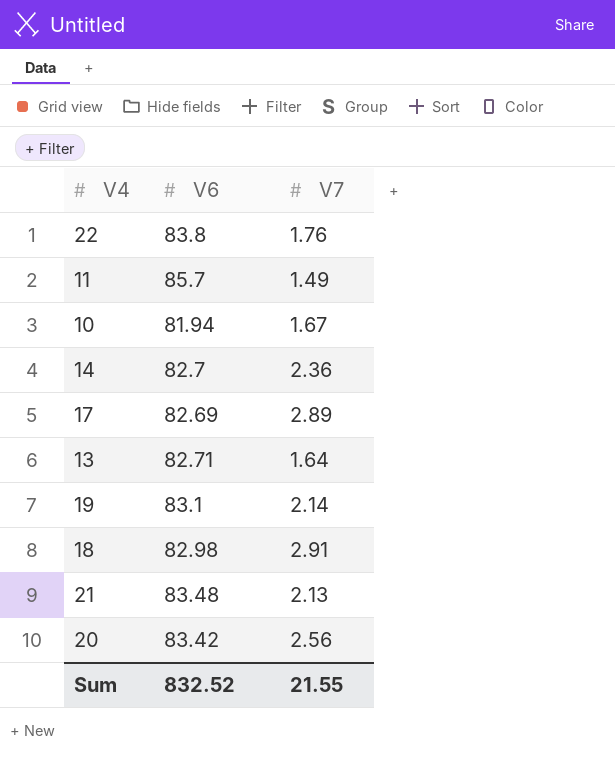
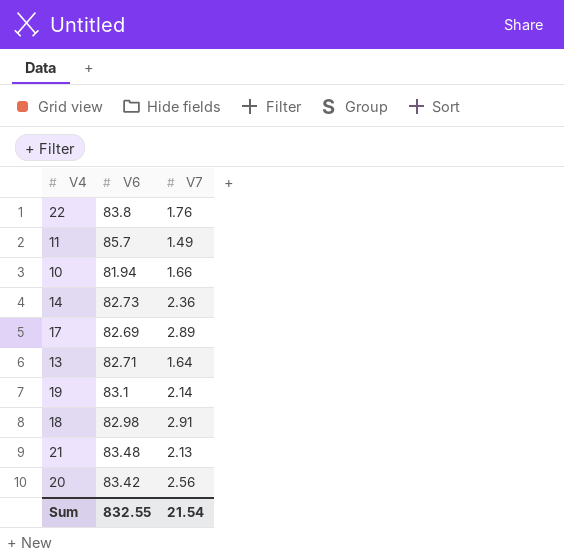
10 | V7: 1.67 -> 1.66
14 | V6: 82.7 -> 82.73
Sum | V6: 832.52 -> 832.55
Sum | V7: 21.55 -> 21.54

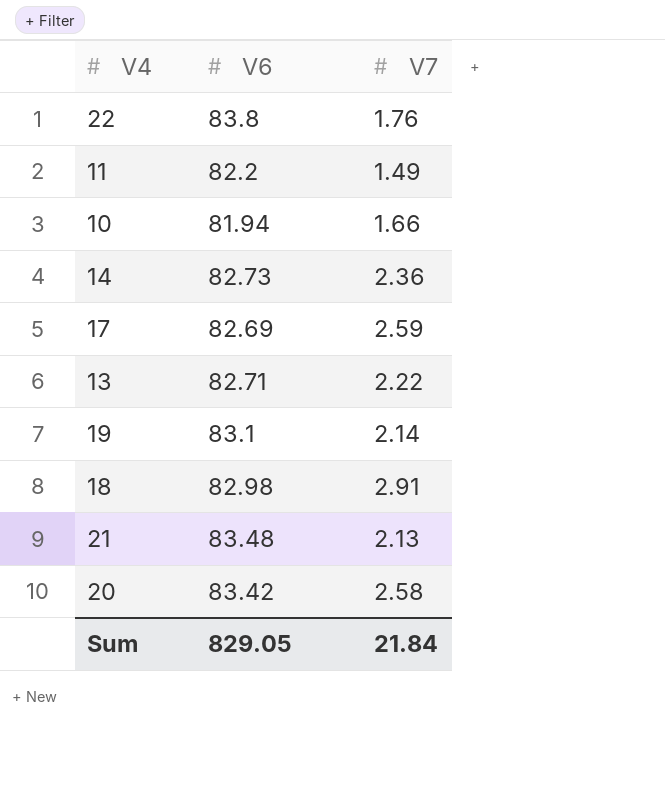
11 | V6: 85.7 -> 82.2
17 | V7: 2.89 -> 2.59
13 | V7: 1.64 -> 2.22
20 | V7: 2.56 -> 2.58
Sum | V6: 832.55 -> 829.05
Sum | V7: 21.54 -> 21.84

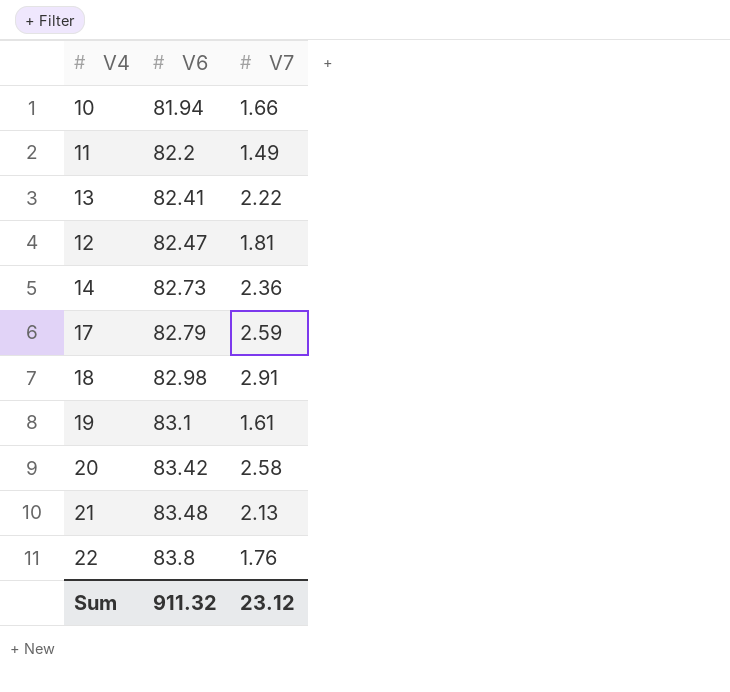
row order: none -> V6 ascending
13 | V6: 82.71 -> 82.41
row 12: none -> 82.47 | 1.81
17 | V6: 82.69 -> 82.79
19 | V7: 2.14 -> 1.61
Sum | V6: 829.05 -> 911.32
Sum | V7: 21.84 -> 23.12

